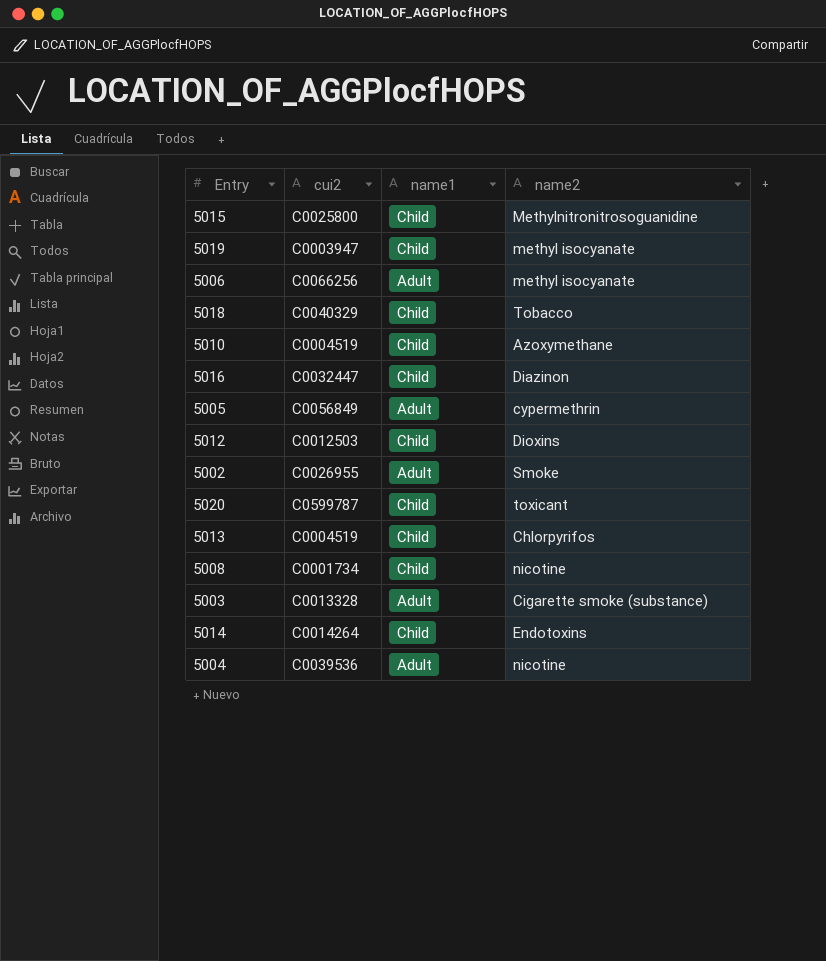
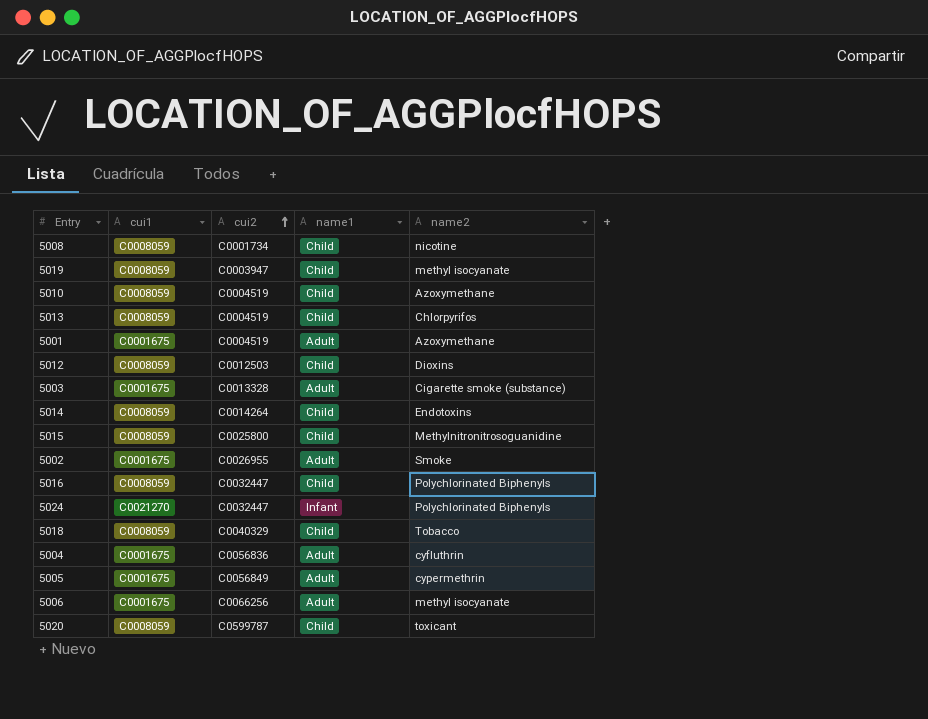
row order: none -> cui2 ascending
column cui1 | position: none -> 2
row 5001: none -> C0001675 | C0004519 | Adult | Azoxymethane
5016 | name2: Diazinon -> Polychlorinated Biphenyls
row 5024: none -> C0021270 | C0032447 | Infant | Polychlorinated Biphenyls
5004 | cui2: C0039536 -> C0056836
5004 | name2: nicotine -> cyfluthrin

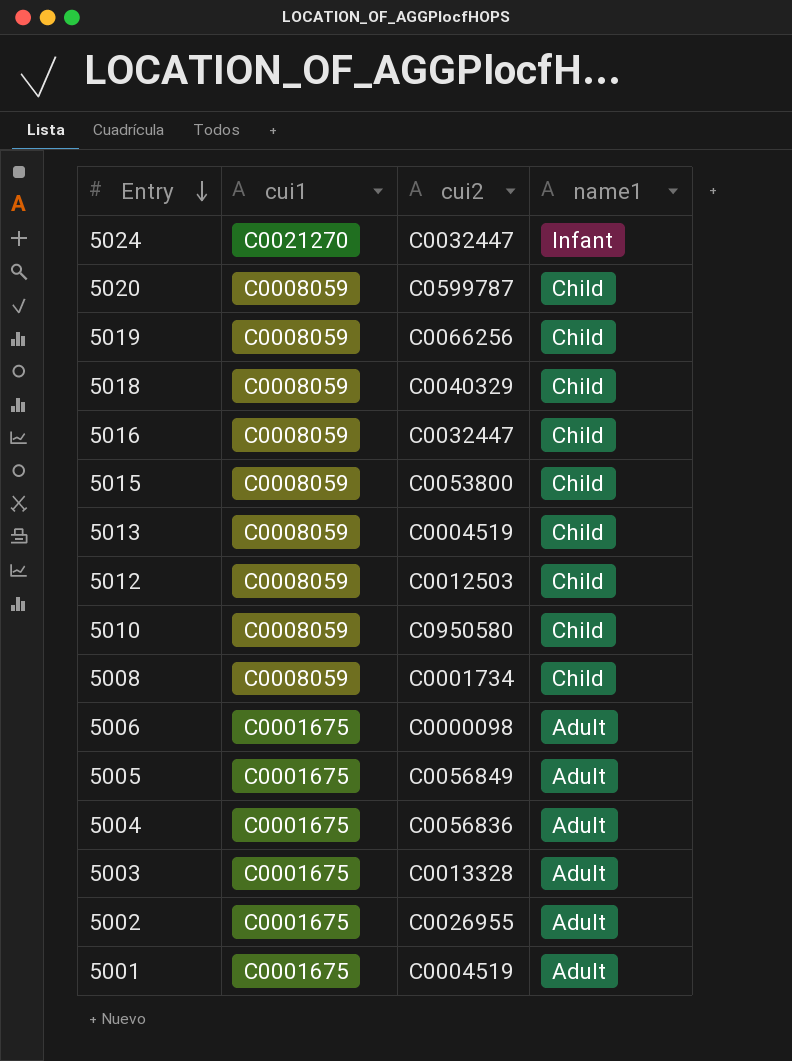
row order: cui2 ascending -> Entry descending
column name2 | position: 5 -> none
row 5014: C0008059 | C0014264 | Child | Endotoxins -> none
5019 | cui2: C0003947 -> C0066256
5015 | cui2: C0025800 -> C0053800
5010 | cui2: C0004519 -> C0950580
5006 | cui2: C0066256 -> C0000098

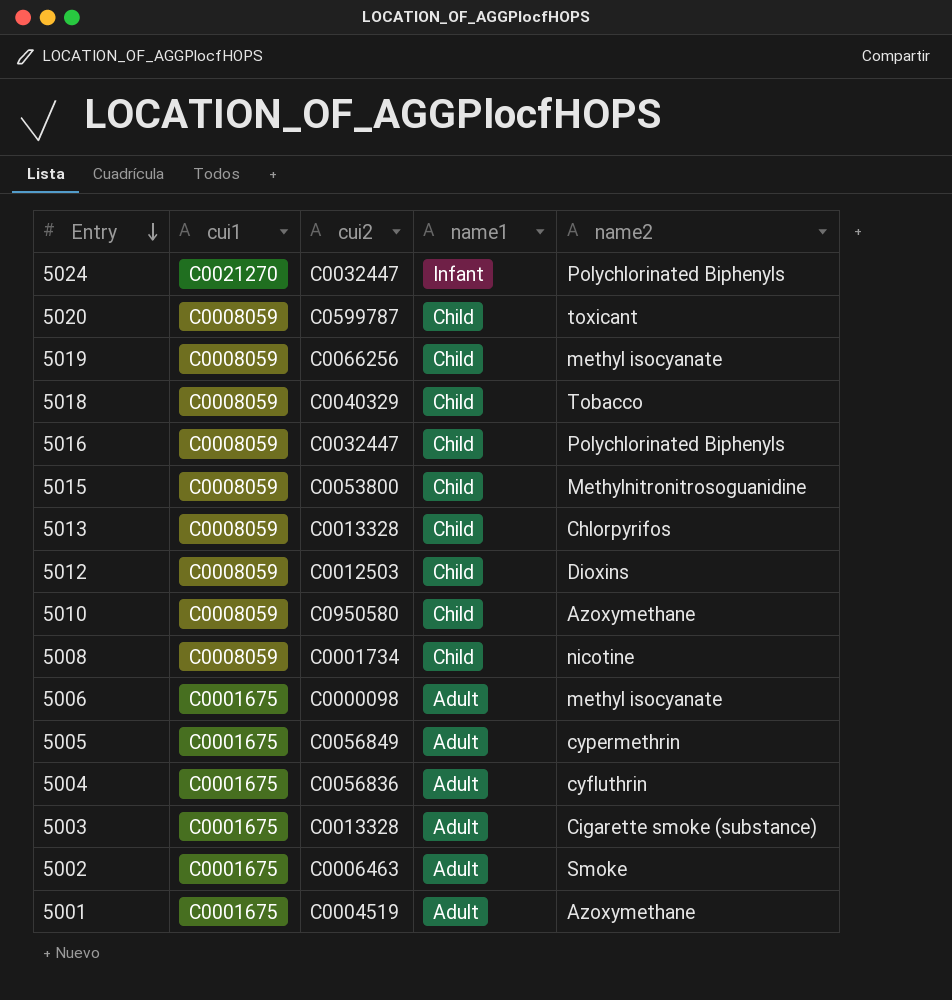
column name2 | position: none -> 5
5013 | cui2: C0004519 -> C0013328
5002 | cui2: C0026955 -> C0006463

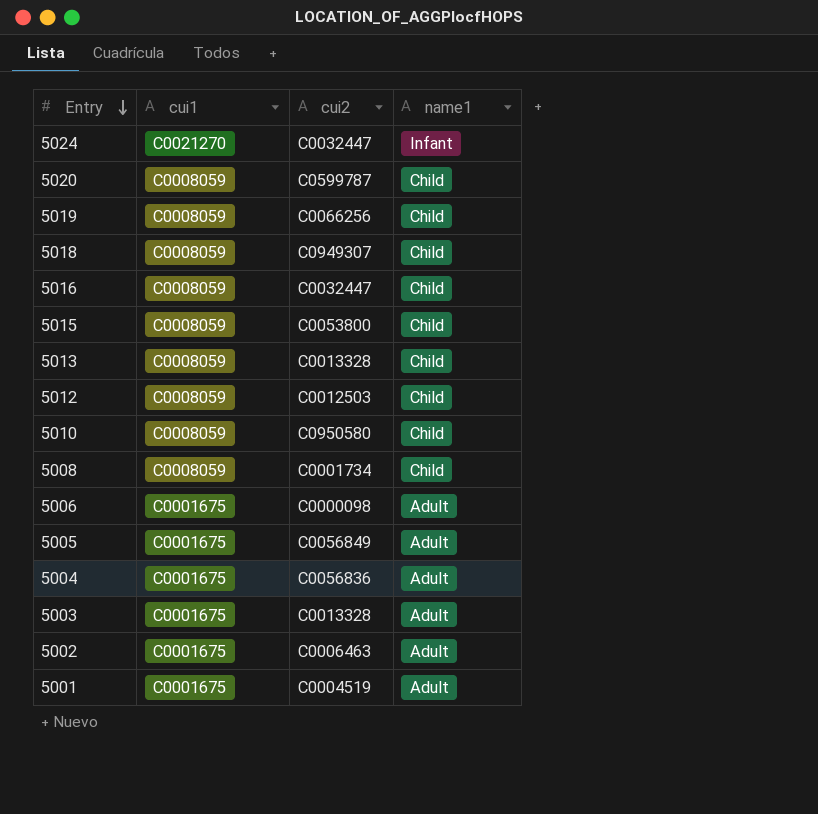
column name2 | position: 5 -> none
5018 | cui2: C0040329 -> C0949307

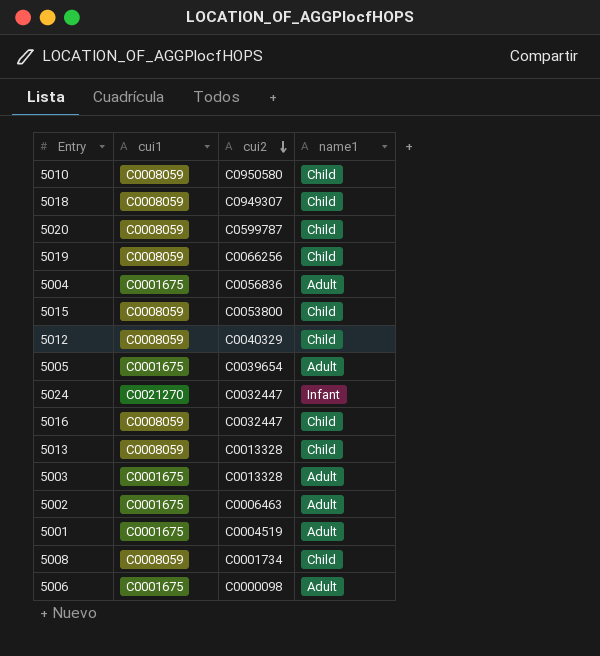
row order: Entry descending -> cui2 descending
5012 | cui2: C0012503 -> C0040329
5005 | cui2: C0056849 -> C0039654

